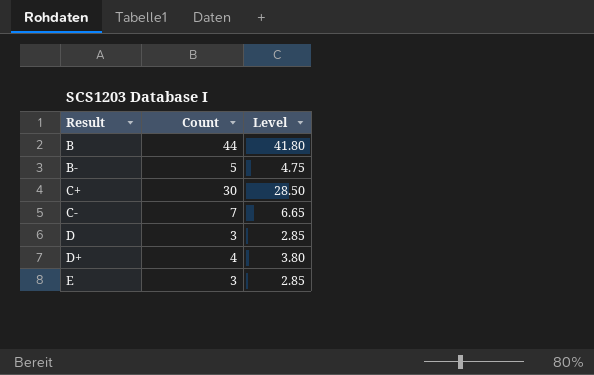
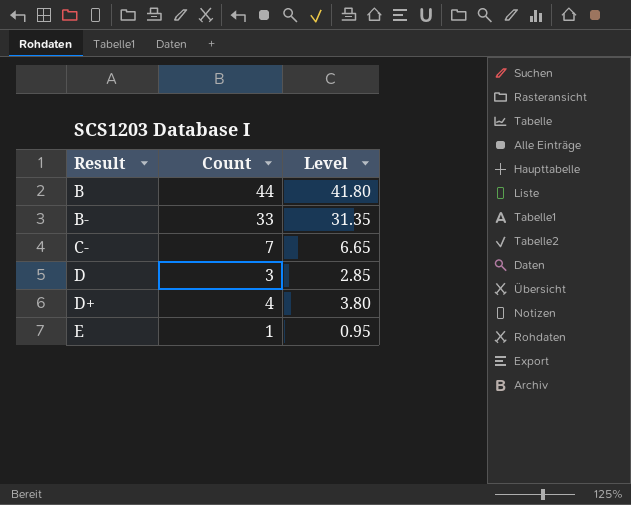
row C+: 30 | 28.50 -> none
B- | Count: 5 -> 33
B- | Level: 4.75 -> 31.35
E | Count: 3 -> 1
E | Level: 2.85 -> 0.95

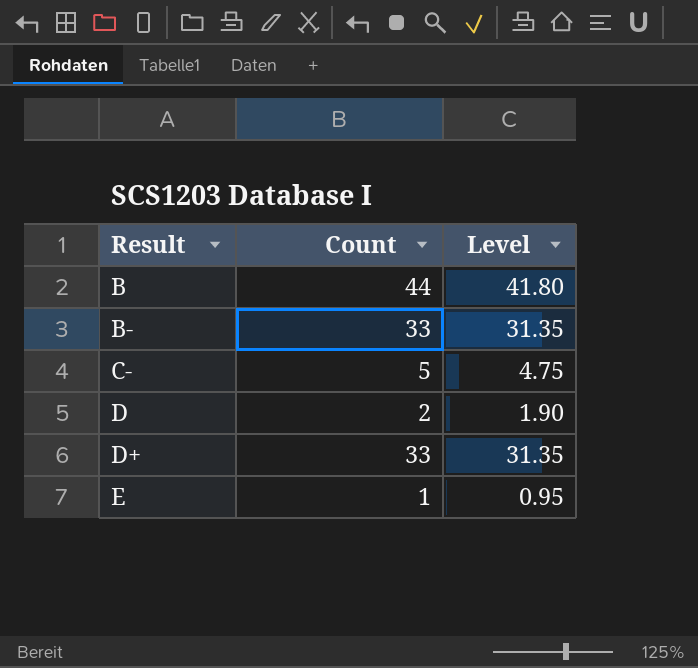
C- | Count: 7 -> 5
C- | Level: 6.65 -> 4.75
D | Count: 3 -> 2
D | Level: 2.85 -> 1.90
D+ | Count: 4 -> 33
D+ | Level: 3.80 -> 31.35

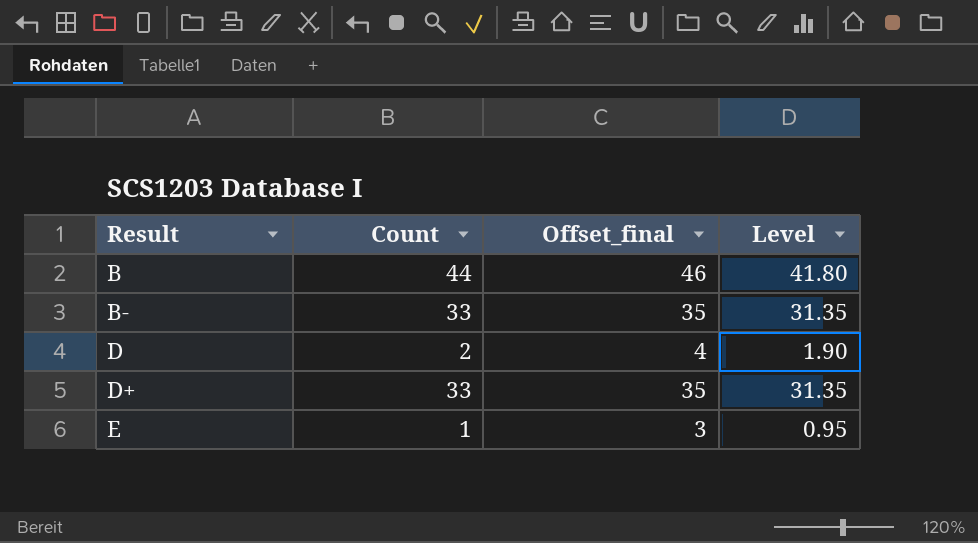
column Offset_final | formula: none -> [Count] + 2
row C-: 5 | 4.75 -> none

